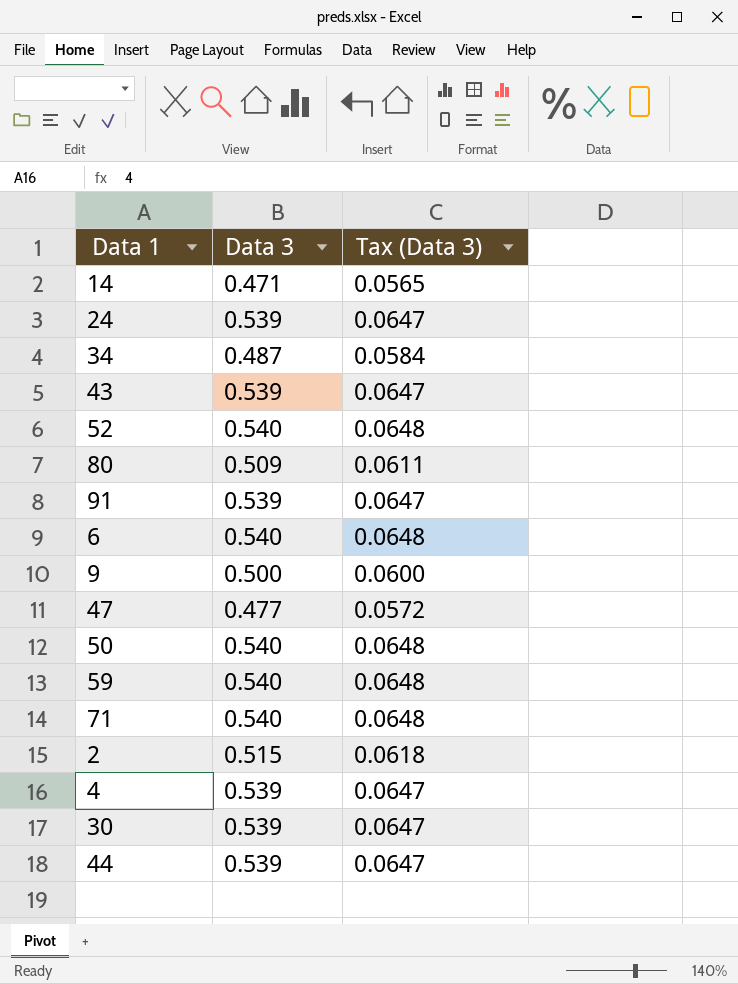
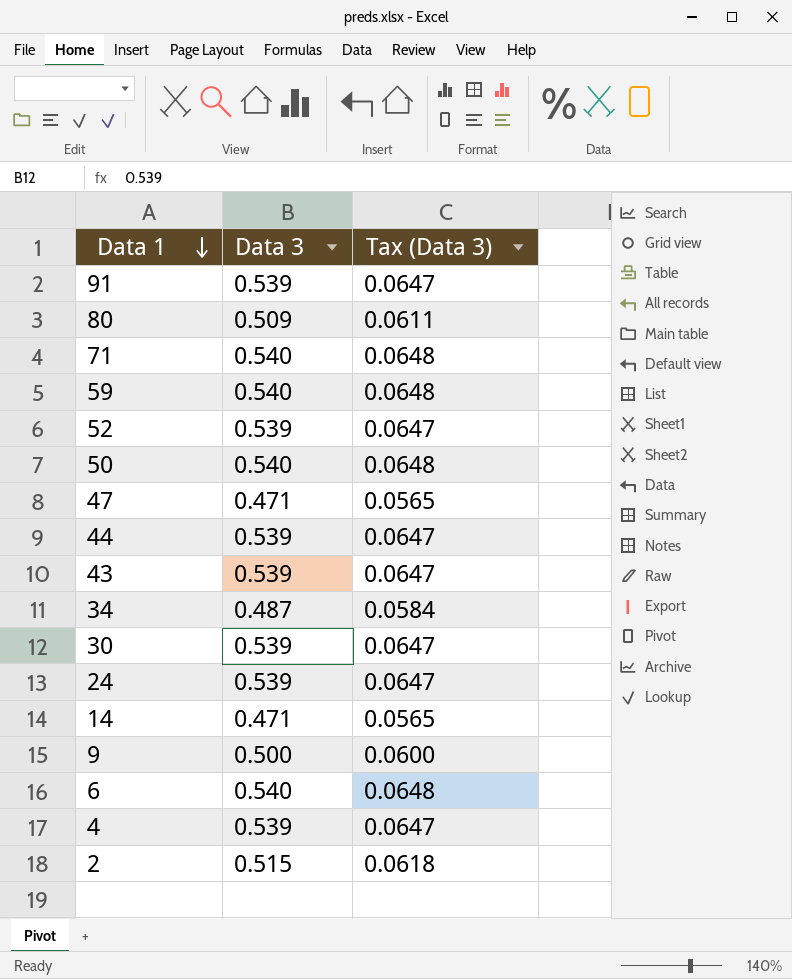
row order: none -> Data 1 descending
52 | Data 3: 0.540 -> 0.539
52 | Tax (Data 3): 0.0648 -> 0.0647
47 | Data 3: 0.477 -> 0.471
47 | Tax (Data 3): 0.0572 -> 0.0565

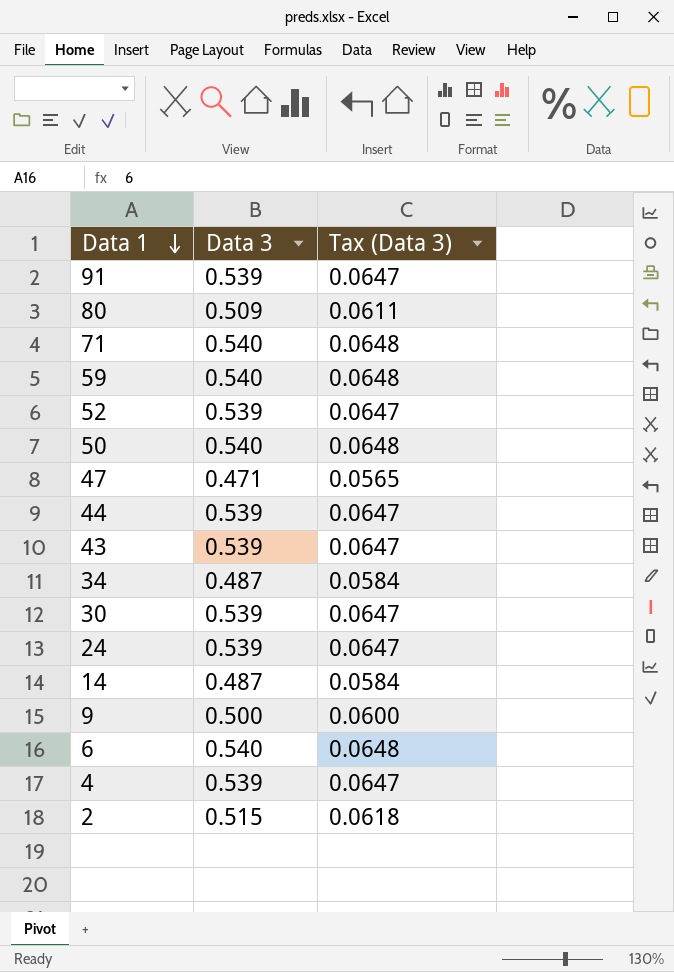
14 | Data 3: 0.471 -> 0.487
14 | Tax (Data 3): 0.0565 -> 0.0584

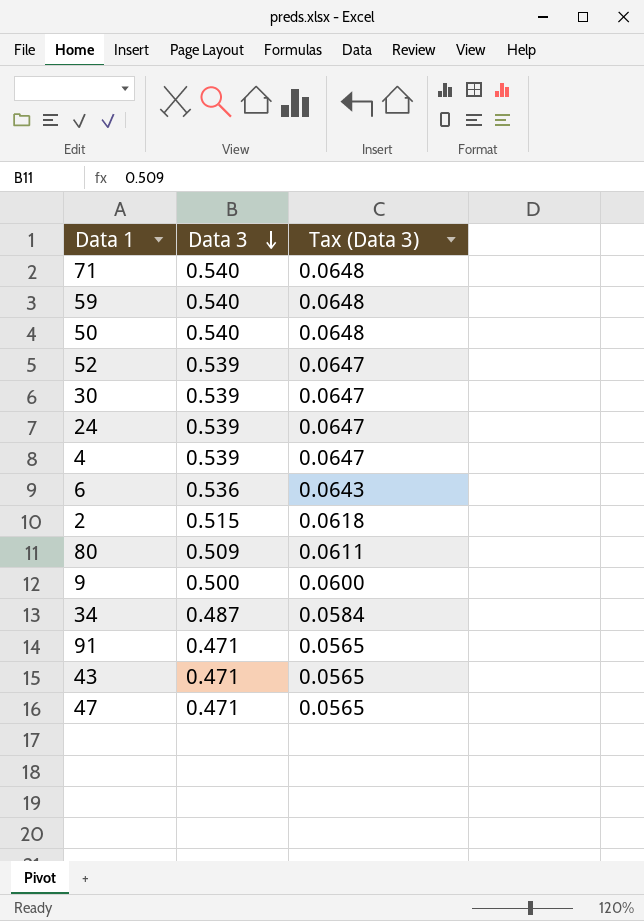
row order: Data 1 descending -> Data 3 descending
row 44: 0.539 | 0.0647 -> none
row 14: 0.487 | 0.0584 -> none
6 | Data 3: 0.540 -> 0.536
6 | Tax (Data 3): 0.0648 -> 0.0643
91 | Data 3: 0.539 -> 0.471
91 | Tax (Data 3): 0.0647 -> 0.0565
43 | Data 3: 0.539 -> 0.471
43 | Tax (Data 3): 0.0647 -> 0.0565

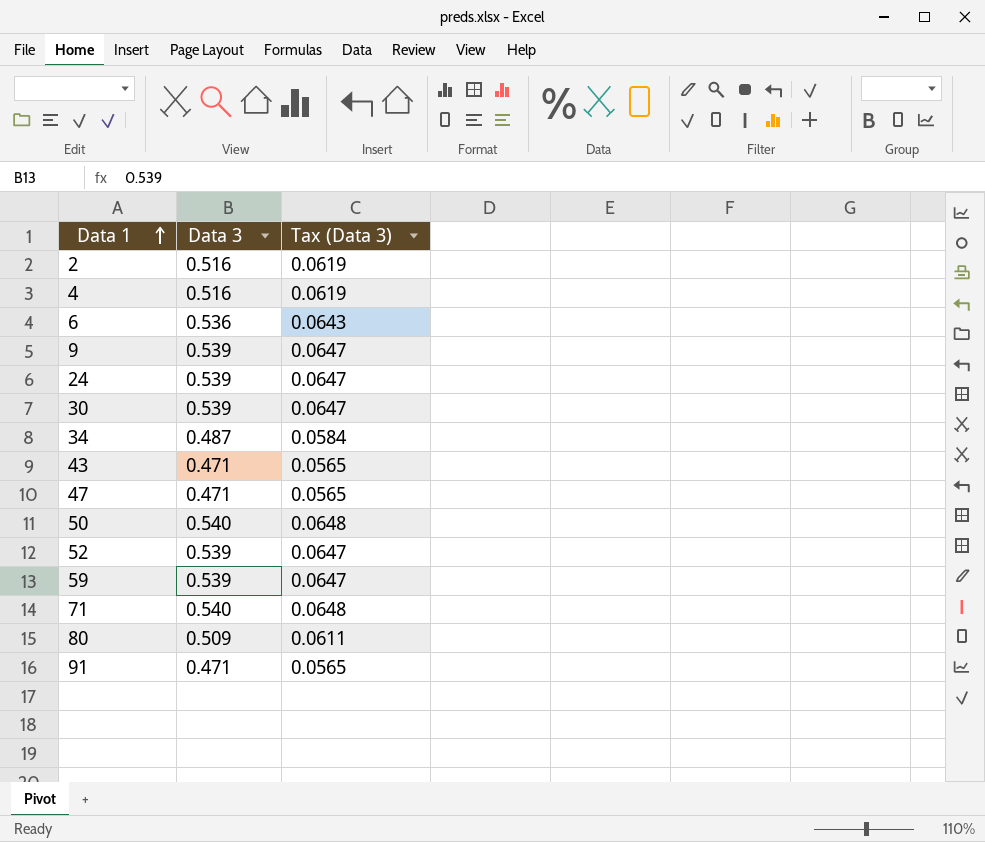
row order: Data 3 descending -> Data 1 ascending
2 | Data 3: 0.515 -> 0.516
2 | Tax (Data 3): 0.0618 -> 0.0619
4 | Data 3: 0.539 -> 0.516
4 | Tax (Data 3): 0.0647 -> 0.0619
9 | Data 3: 0.500 -> 0.539
9 | Tax (Data 3): 0.0600 -> 0.0647
59 | Data 3: 0.540 -> 0.539
59 | Tax (Data 3): 0.0648 -> 0.0647

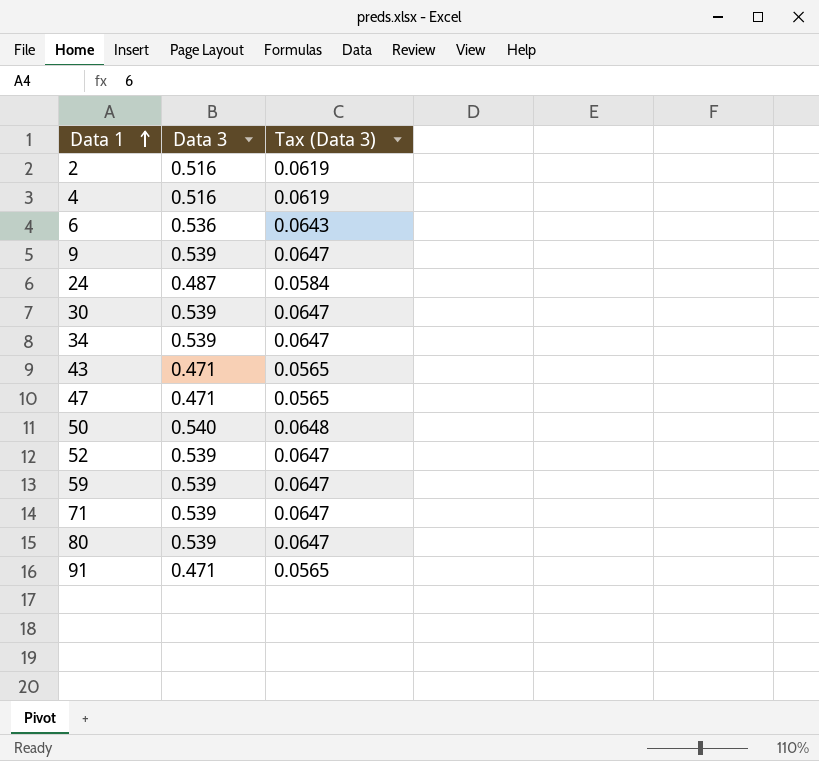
24 | Data 3: 0.539 -> 0.487
24 | Tax (Data 3): 0.0647 -> 0.0584
34 | Data 3: 0.487 -> 0.539
34 | Tax (Data 3): 0.0584 -> 0.0647
71 | Data 3: 0.540 -> 0.539
71 | Tax (Data 3): 0.0648 -> 0.0647
80 | Data 3: 0.509 -> 0.539
80 | Tax (Data 3): 0.0611 -> 0.0647

